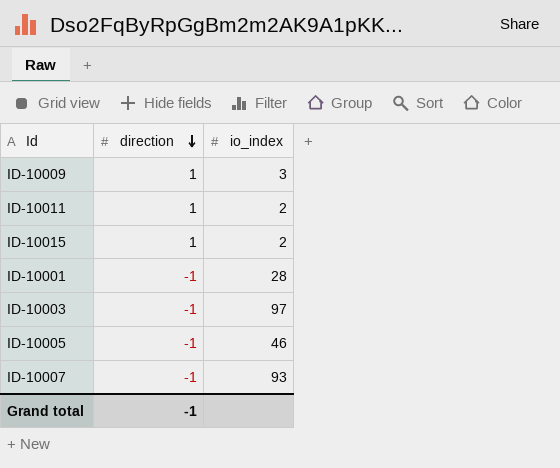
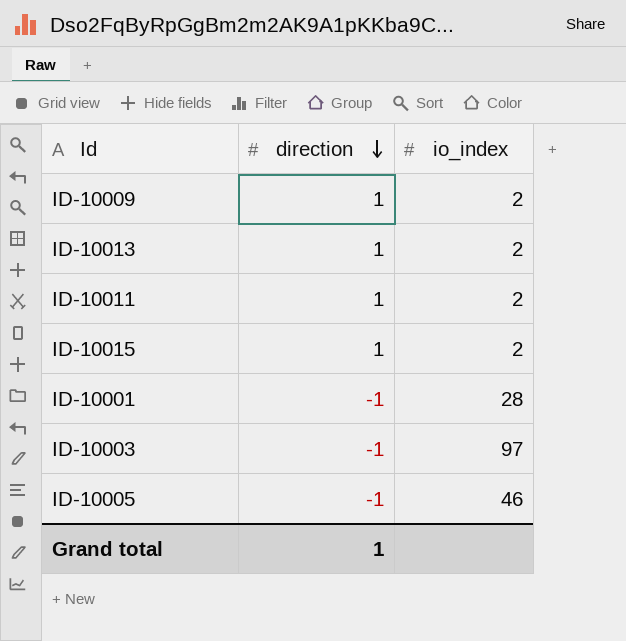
row ID-10007: -1 | 93 -> none
ID-10009 | io_index: 3 -> 2
row ID-10013: none -> 1 | 2
Grand total | direction: -1 -> 1

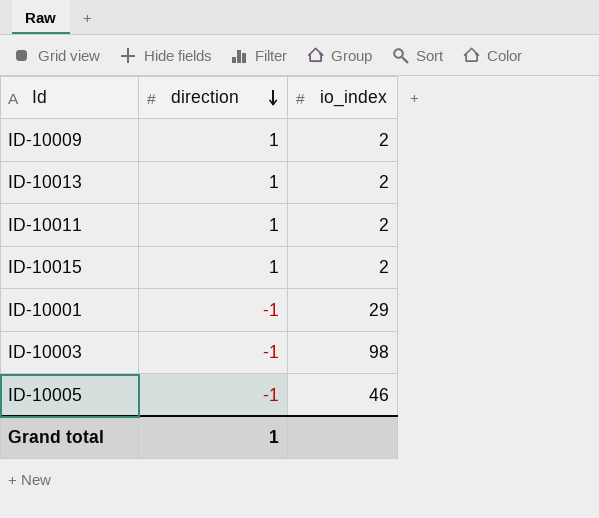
ID-10001 | io_index: 28 -> 29
ID-10003 | io_index: 97 -> 98

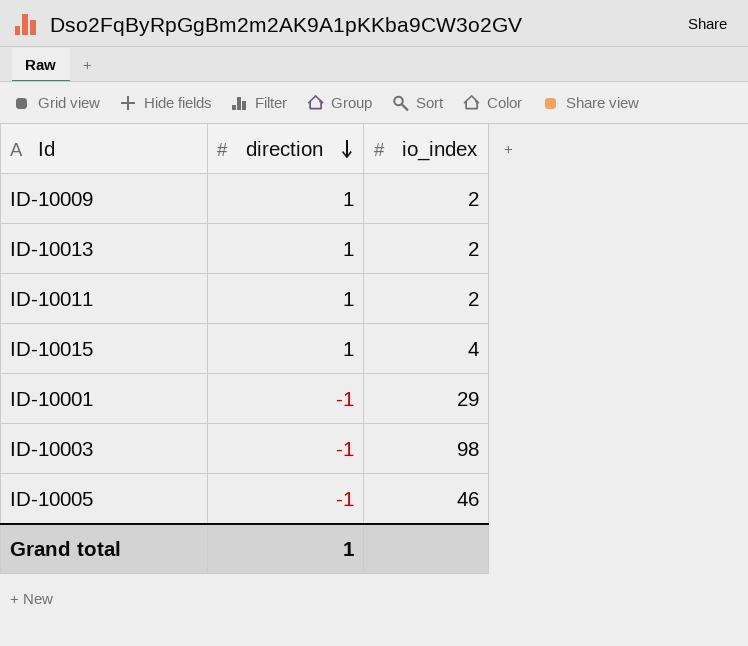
ID-10015 | io_index: 2 -> 4

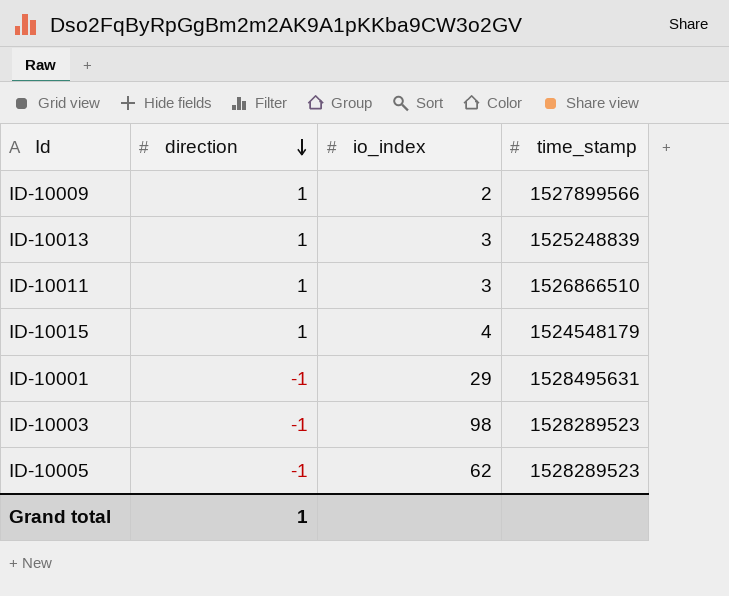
column time_stamp | position: none -> 4
ID-10013 | io_index: 2 -> 3
ID-10011 | io_index: 2 -> 3
ID-10005 | io_index: 46 -> 62

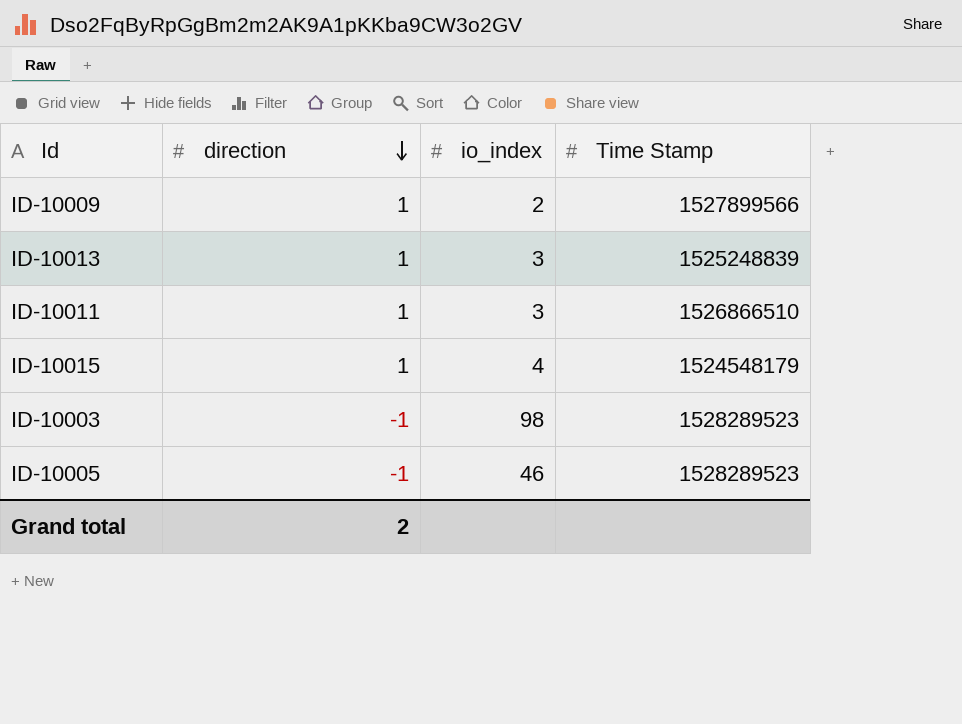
column name: time_stamp -> Time Stamp
row ID-10001: -1 | 29 | 1528495631 -> none
ID-10005 | io_index: 62 -> 46
Grand total | direction: 1 -> 2

